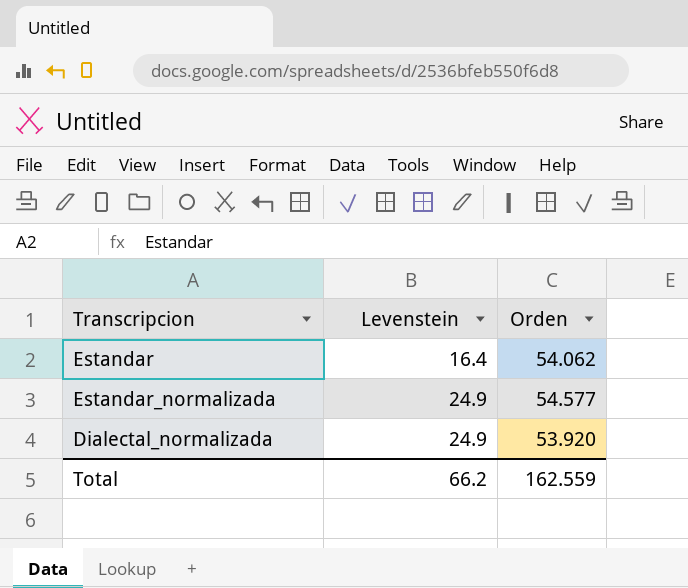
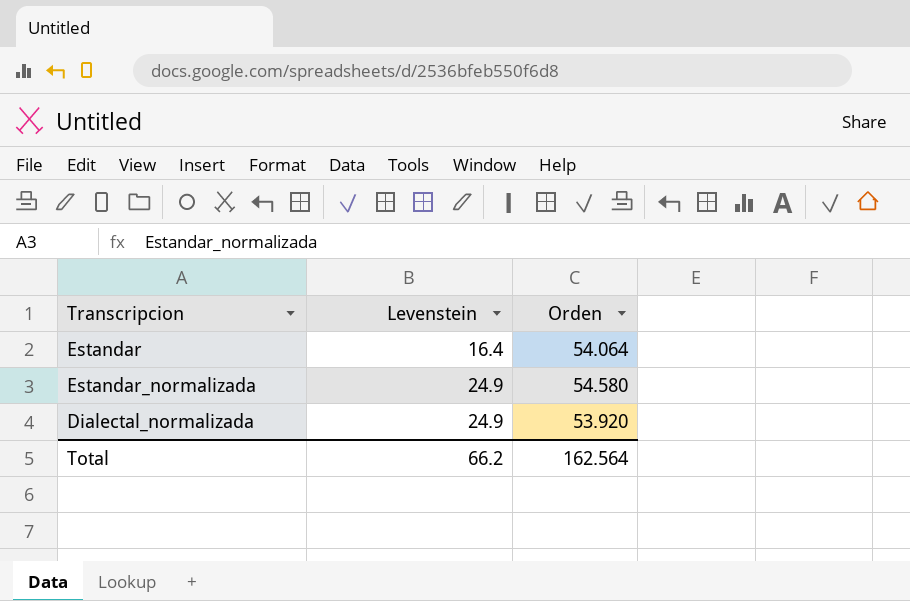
Estandar | Orden: 54.062 -> 54.064
Estandar_normalizada | Orden: 54.577 -> 54.580
Total | Orden: 162.559 -> 162.564

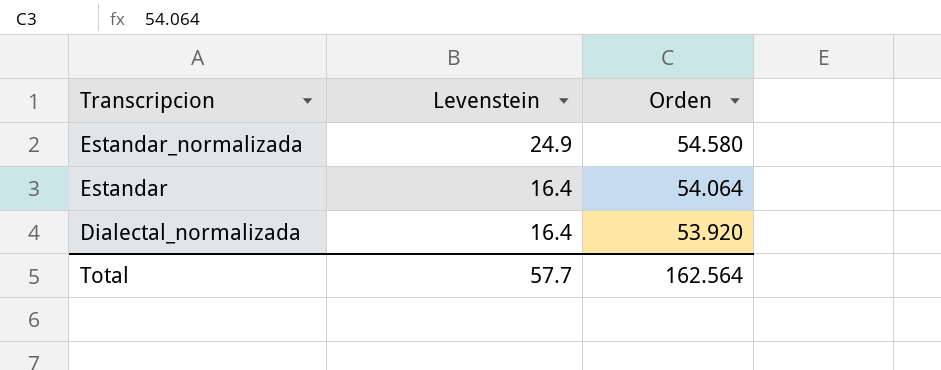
row order: Levenstein ascending -> Transcripcion descending
Dialectal_normalizada | Levenstein: 24.9 -> 16.4
Total | Levenstein: 66.2 -> 57.7

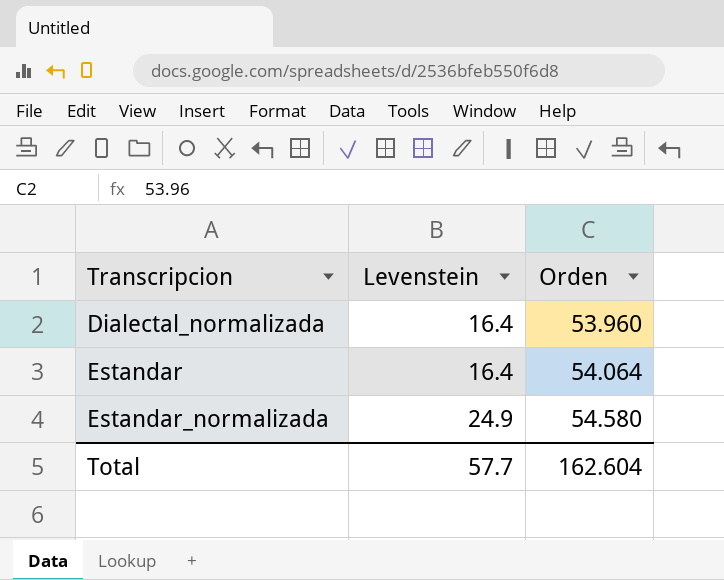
row order: Transcripcion descending -> Transcripcion ascending
Dialectal_normalizada | Orden: 53.920 -> 53.960
Total | Orden: 162.564 -> 162.604

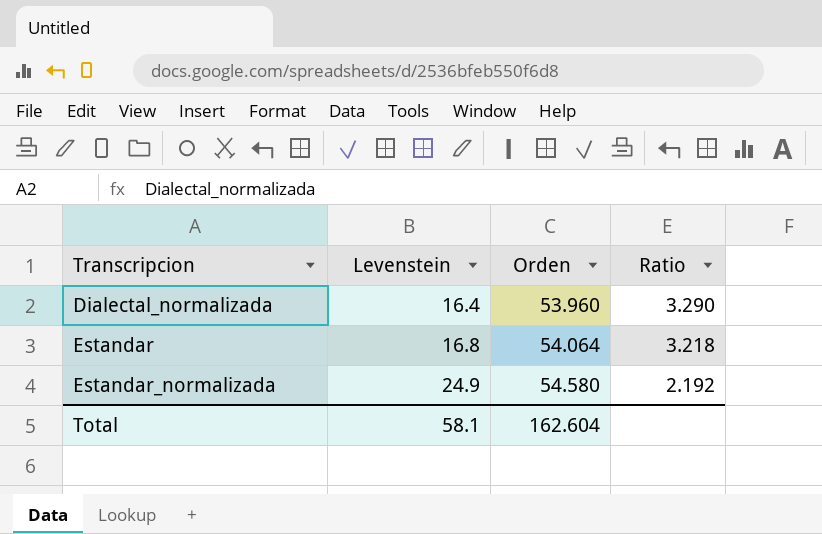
column Ratio | formula: none -> [Orden] / [Levenstein]
Estandar | Levenstein: 16.4 -> 16.8
Total | Levenstein: 57.7 -> 58.1

